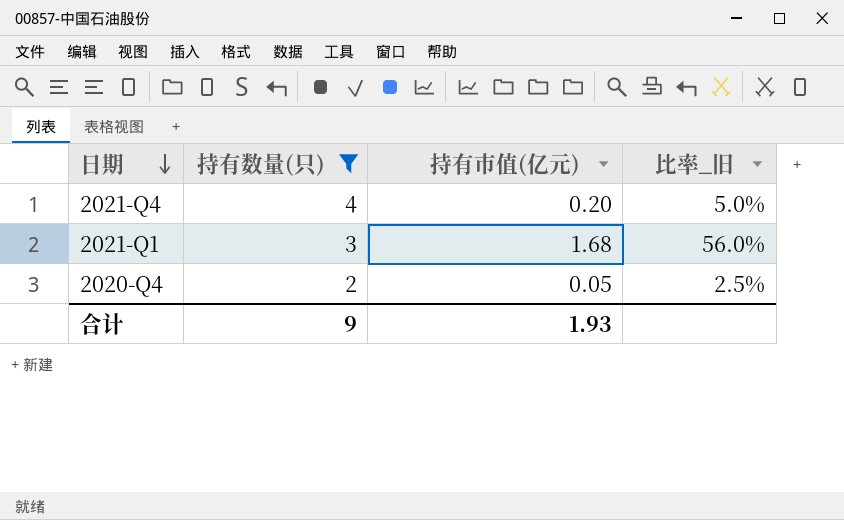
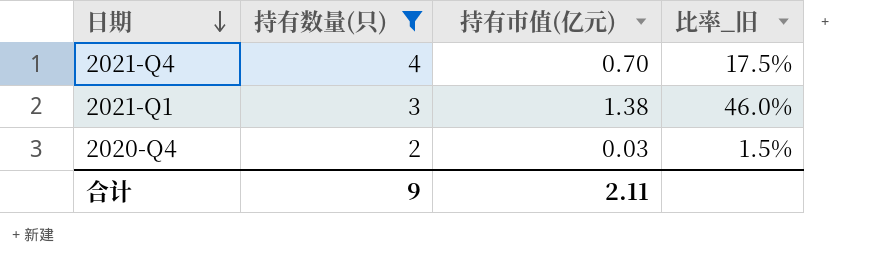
2021-Q4 | 持有市值(亿元): 0.20 -> 0.70
2021-Q4 | 比率_旧: 5.0% -> 17.5%
2021-Q1 | 持有市值(亿元): 1.68 -> 1.38
2021-Q1 | 比率_旧: 56.0% -> 46.0%
2020-Q4 | 持有市值(亿元): 0.05 -> 0.03
2020-Q4 | 比率_旧: 2.5% -> 1.5%
合计 | 持有市值(亿元): 1.93 -> 2.11

